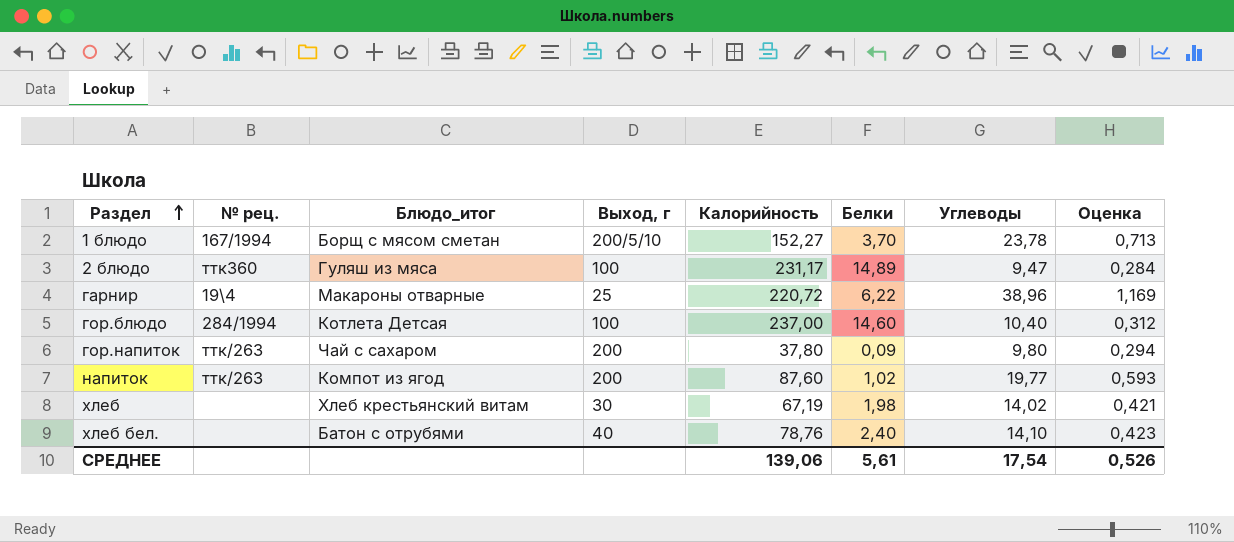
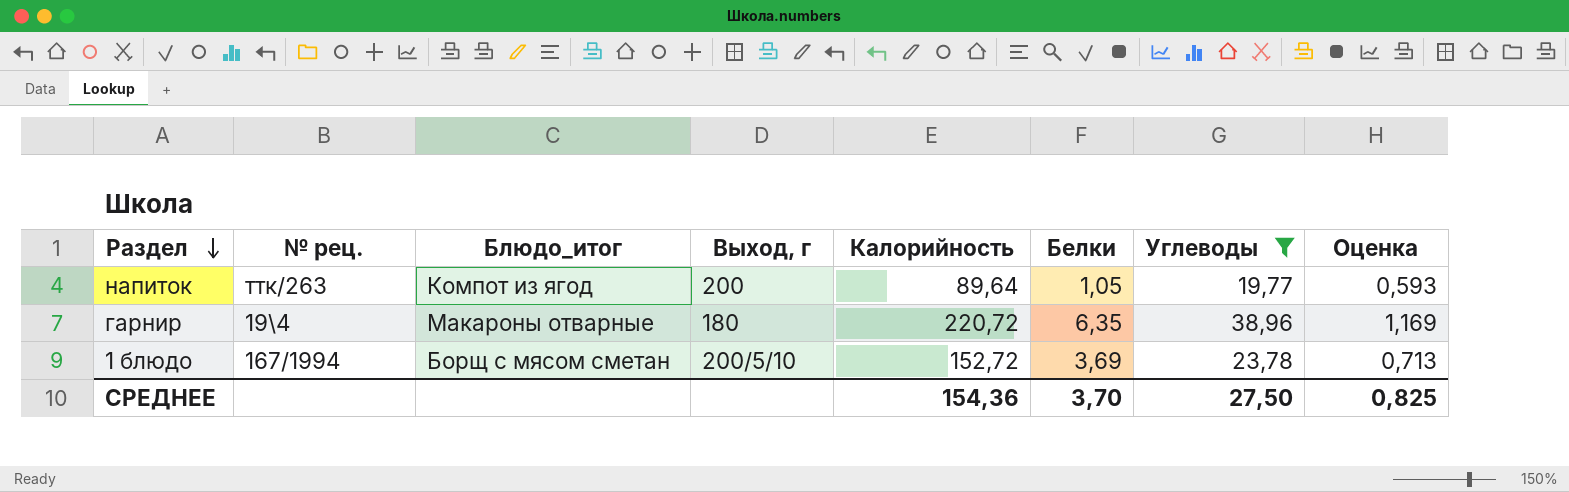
filter: none -> Углеводы >= 19,77
row order: Раздел ascending -> Раздел descending
напиток | Калорийность: 87,60 -> 89,64
напиток | Белки: 1,02 -> 1,05
гарнир | Выход, г: 25 -> 180
гарнир | Белки: 6,22 -> 6,35
1 блюдо | Калорийность: 152,27 -> 152,72
1 блюдо | Белки: 3,70 -> 3,69
СРЕДНЕЕ | Калорийность: 139,06 -> 154,36
СРЕДНЕЕ | Белки: 5,61 -> 3,70
СРЕДНЕЕ | Углеводы: 17,54 -> 27,50
СРЕДНЕЕ | Оценка: 0,526 -> 0,825

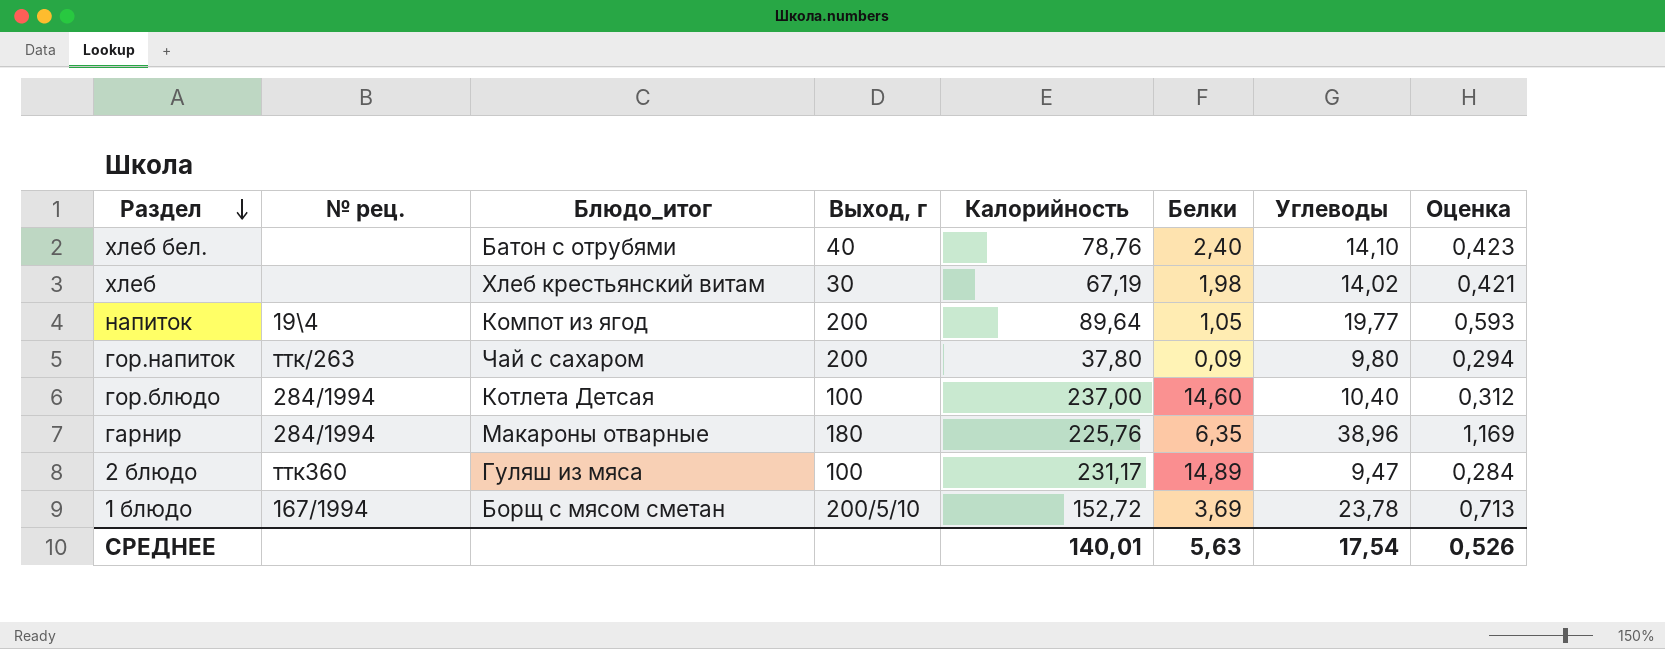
filter: Углеводы >= 19,77 -> none
напиток | № рец.: ттк/263 -> 19\4
гарнир | № рец.: 19\4 -> 284/1994
гарнир | Калорийность: 220,72 -> 225,76
СРЕДНЕЕ | Калорийность: 154,36 -> 140,01
СРЕДНЕЕ | Белки: 3,70 -> 5,63
СРЕДНЕЕ | Углеводы: 27,50 -> 17,54
СРЕДНЕЕ | Оценка: 0,825 -> 0,526

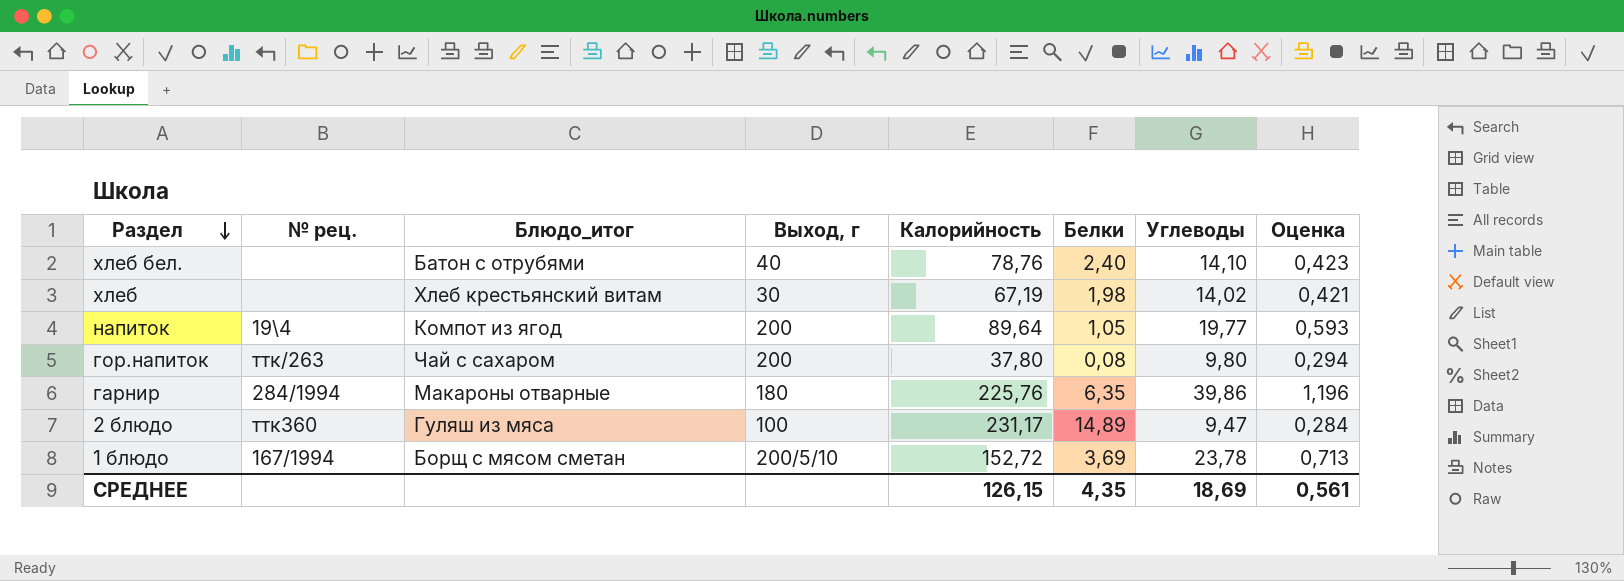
row гор.блюдо: 284/1994 | Котлета Детсая | 100 | 237,00 | 14,60 | 10,40 | 0,312 -> none
гор.напиток | Белки: 0,09 -> 0,08
гарнир | Углеводы: 38,96 -> 39,86
гарнир | Оценка: 1,169 -> 1,196
СРЕДНЕЕ | Калорийность: 140,01 -> 126,15
СРЕДНЕЕ | Белки: 5,63 -> 4,35
СРЕДНЕЕ | Углеводы: 17,54 -> 18,69
СРЕДНЕЕ | Оценка: 0,526 -> 0,561

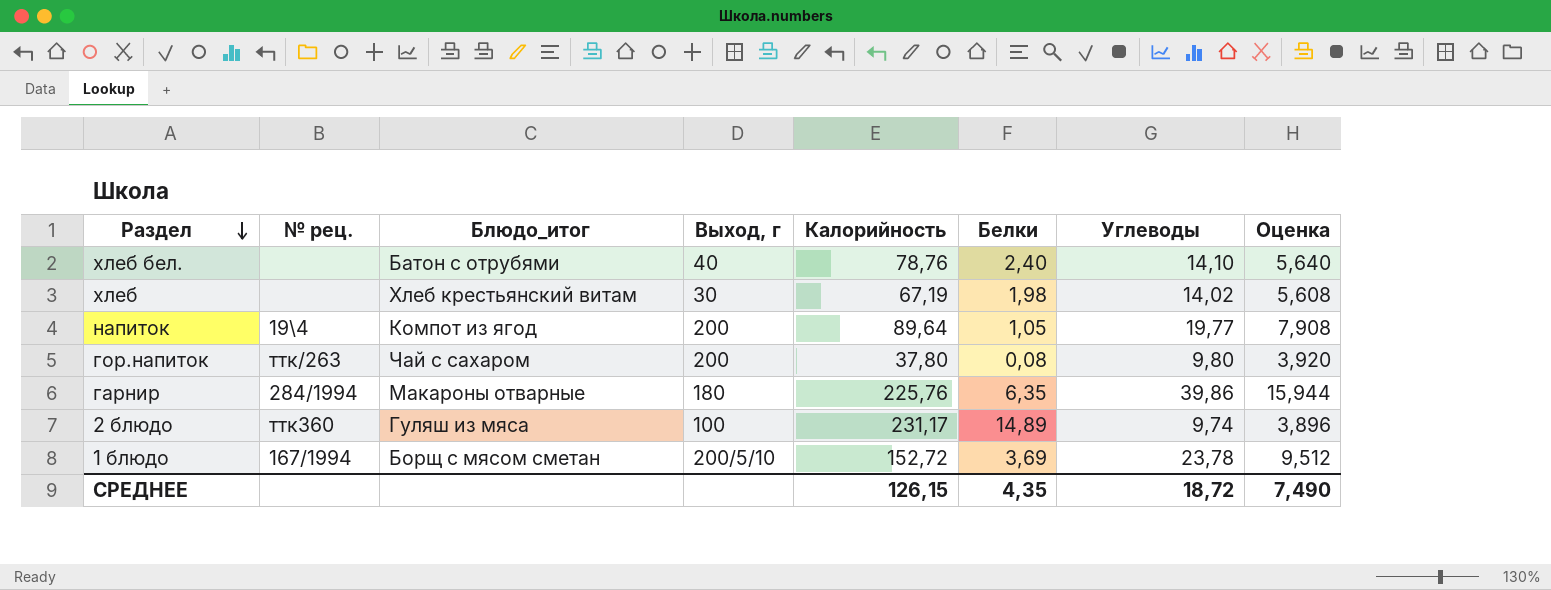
column Оценка | formula: [Углеводы] * 0,03 -> [Углеводы] * 0,4
2 блюдо | Углеводы: 9,47 -> 9,74
СРЕДНЕЕ | Углеводы: 18,69 -> 18,72
СРЕДНЕЕ | Оценка: 0,561 -> 7,490

